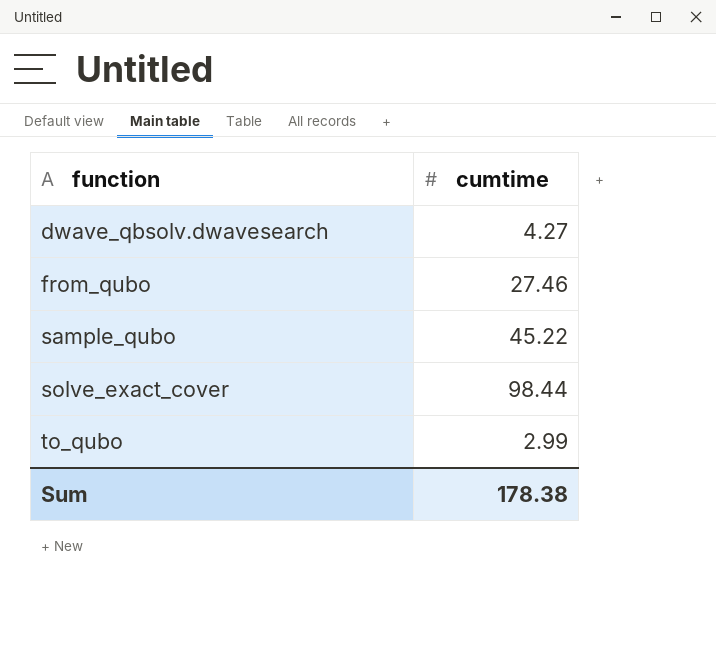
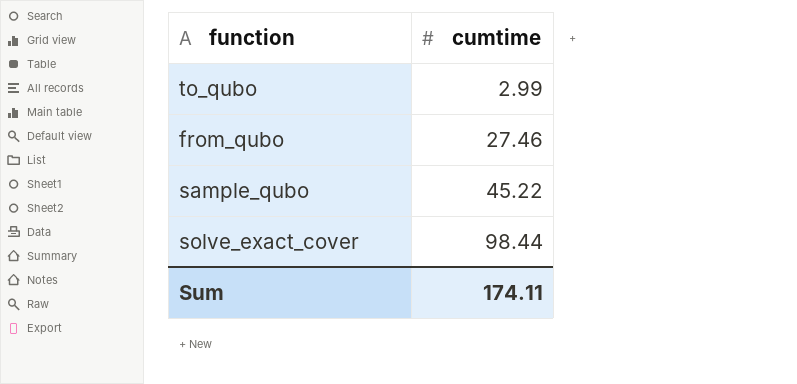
row order: function ascending -> cumtime ascending
row dwave_qbsolv.dwavesearch: 4.27 -> none
Sum | cumtime: 178.38 -> 174.11

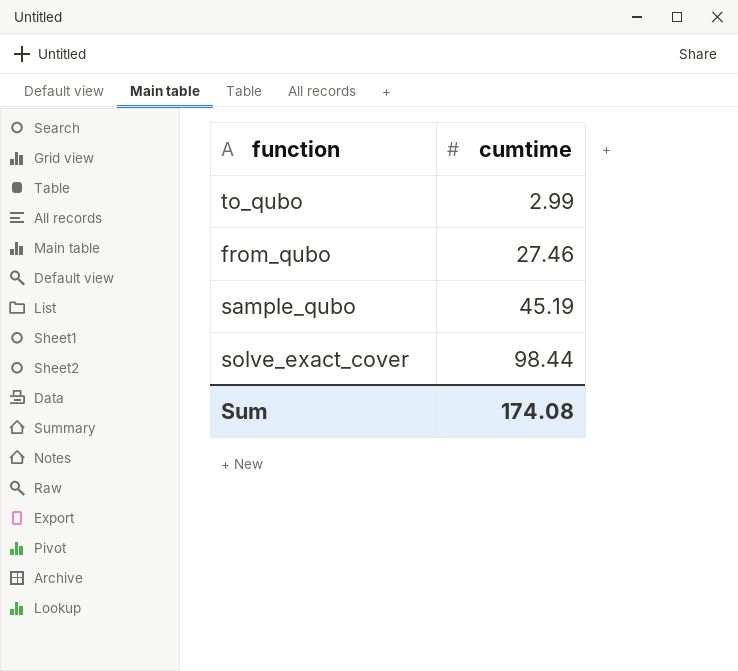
sample_qubo | cumtime: 45.22 -> 45.19
Sum | cumtime: 174.11 -> 174.08

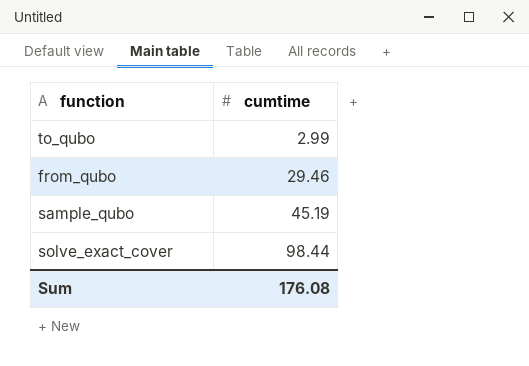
from_qubo | cumtime: 27.46 -> 29.46
Sum | cumtime: 174.08 -> 176.08

